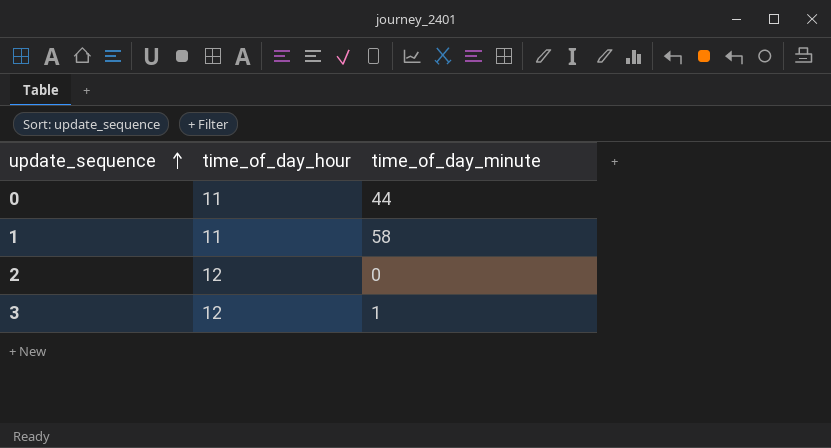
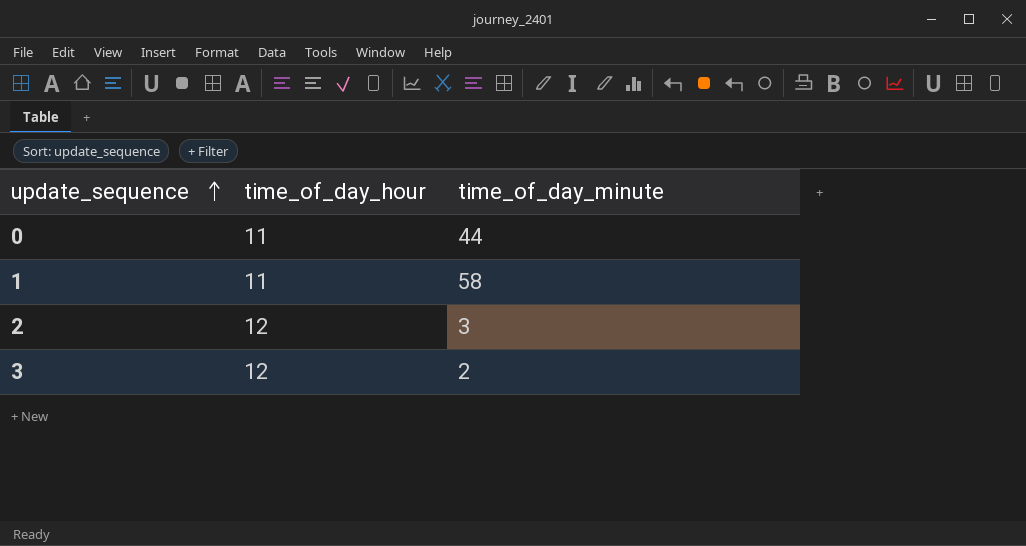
2 | time_of_day_minute: 0 -> 3
3 | time_of_day_minute: 1 -> 2

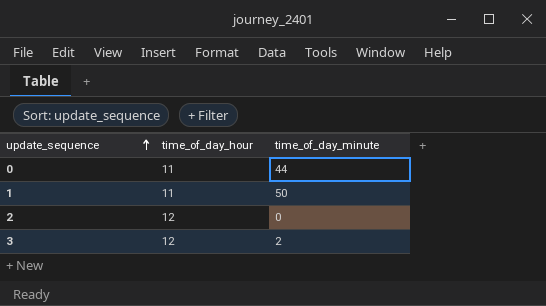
1 | time_of_day_minute: 58 -> 50
2 | time_of_day_minute: 3 -> 0

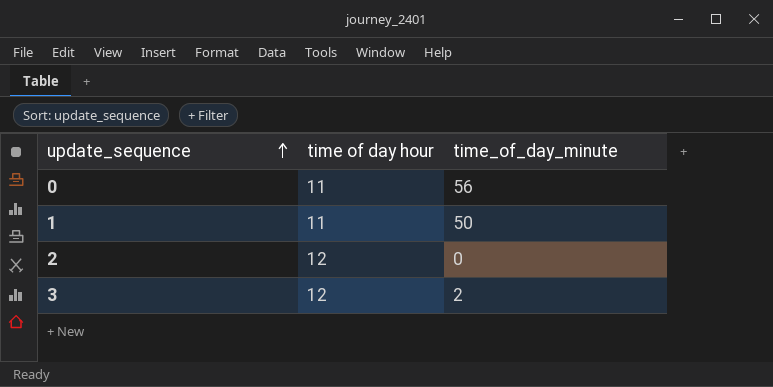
column name: time_of_day_hour -> time of day hour
0 | time_of_day_minute: 44 -> 56

